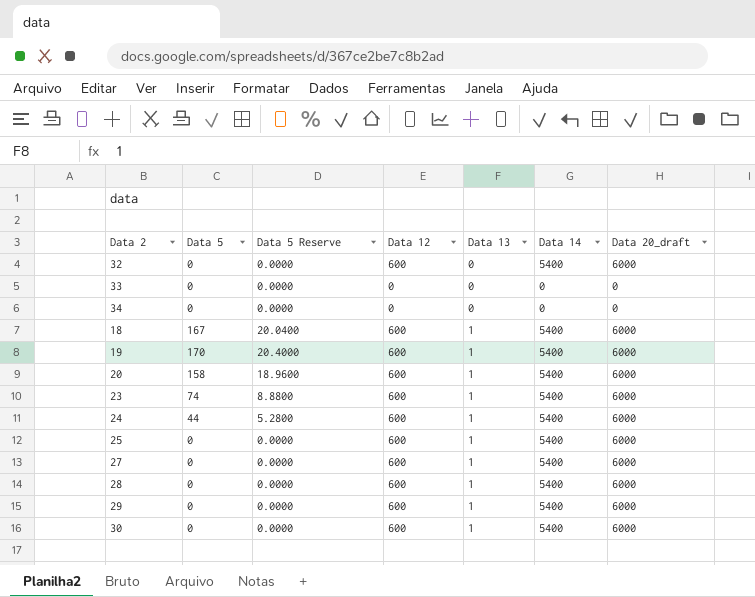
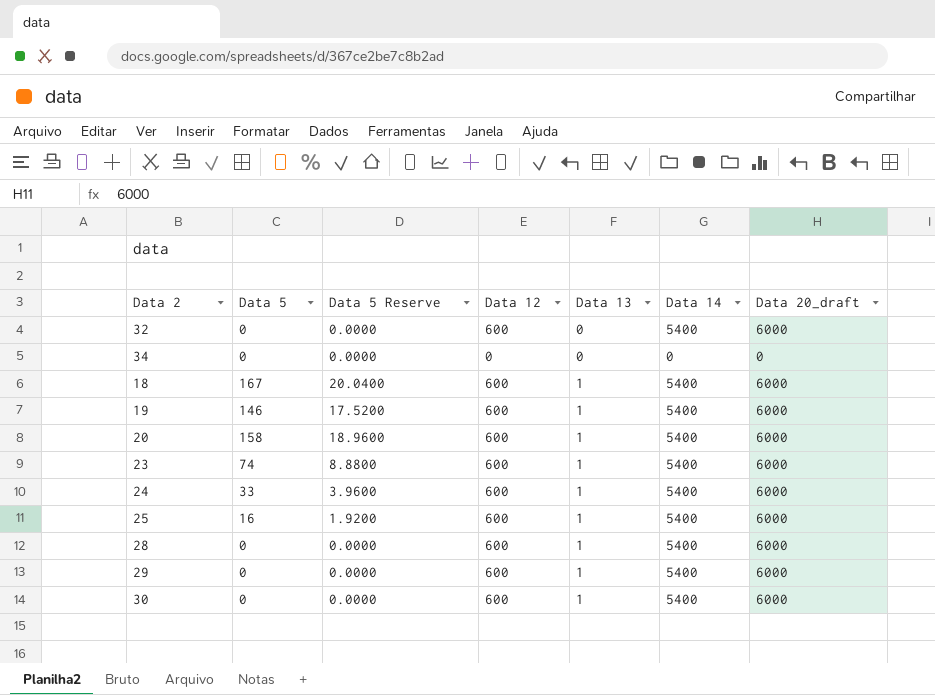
row 33: 0 | 0.0000 | 0 | 0 | 0 | 0 -> none
row 27: 0 | 0.0000 | 600 | 1 | 5400 | 6000 -> none
19 | Data 5: 170 -> 146
19 | Data 5 Reserve: 20.4000 -> 17.5200
24 | Data 5: 44 -> 33
24 | Data 5 Reserve: 5.2800 -> 3.9600
25 | Data 5: 0 -> 16
25 | Data 5 Reserve: 0.0000 -> 1.9200

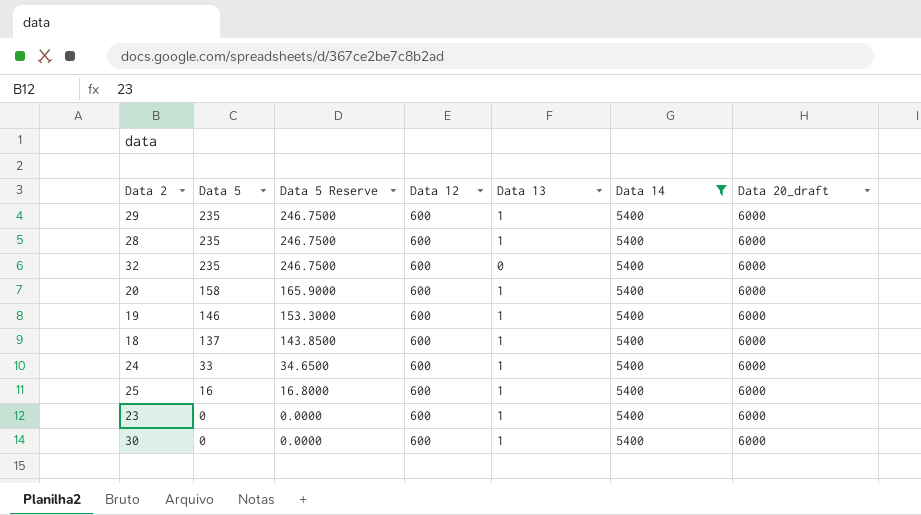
filter: none -> Data 14 = 5400
row order: Data 13 ascending -> Data 5 descending
column Data 5 Reserve | formula: [Data 5] * 0.12 -> [Data 5] * 1.05
29 | Data 5: 0 -> 235
28 | Data 5: 0 -> 235
32 | Data 5: 0 -> 235
18 | Data 5: 167 -> 137
23 | Data 5: 74 -> 0

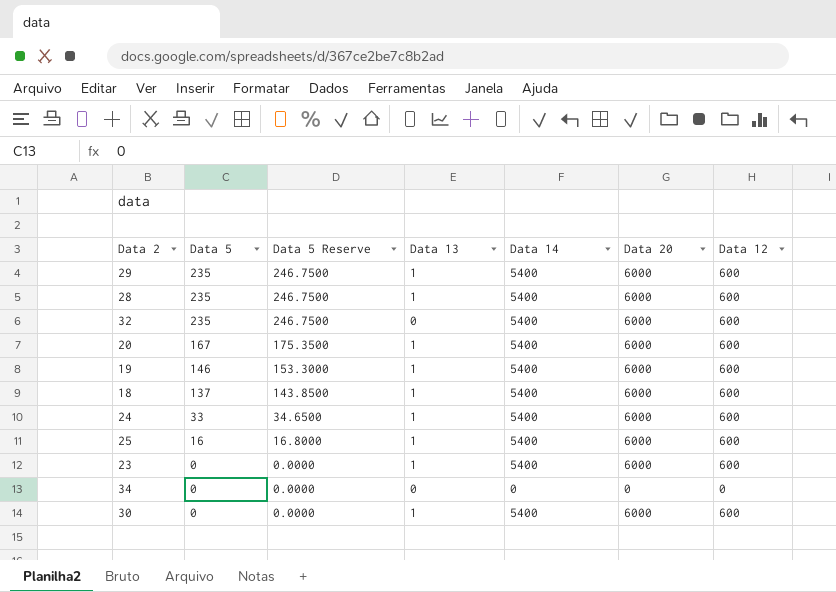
filter: Data 14 = 5400 -> none
column name: Data 20_draft -> Data 20
column Data 12 | position: 4 -> 7
20 | Data 5: 158 -> 167
20 | Data 5 Reserve: 165.9000 -> 175.3500

